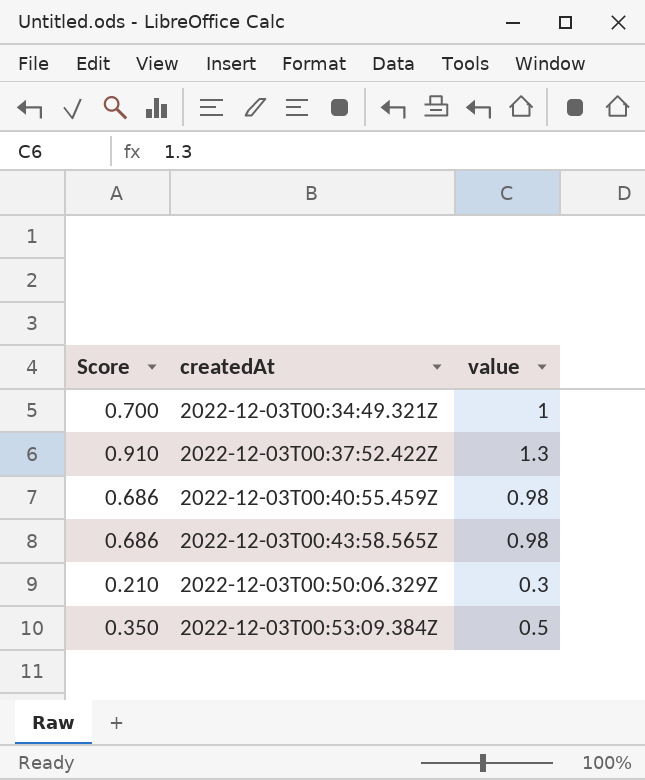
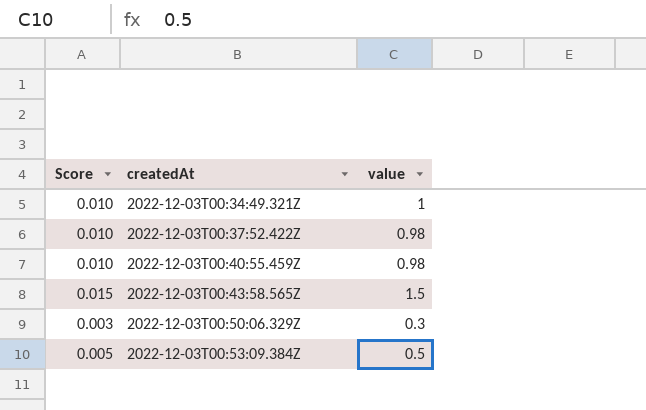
column Score | formula: [value] * 0.7 -> [value] * 0.01
2022-12-03T00:37:52.422Z | value: 1.3 -> 0.98
2022-12-03T00:43:58.565Z | value: 0.98 -> 1.5

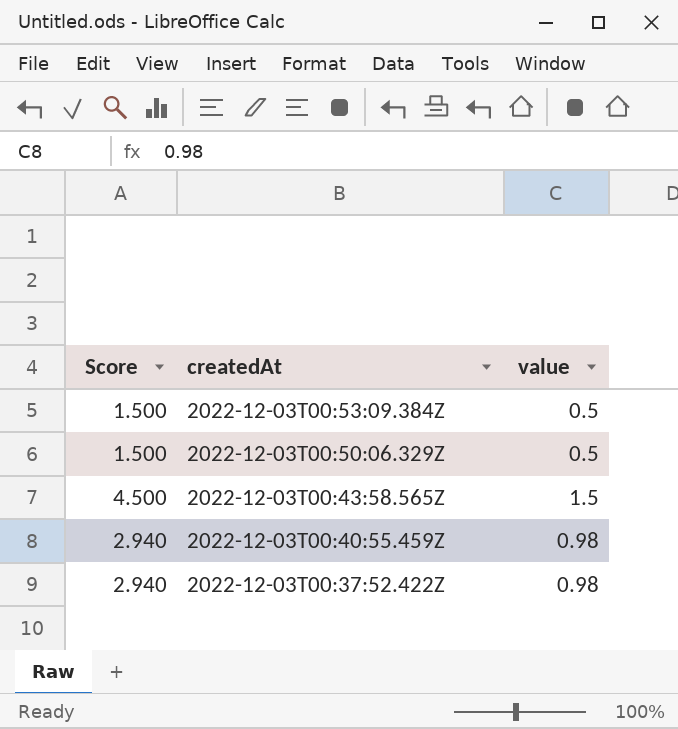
row order: createdAt ascending -> createdAt descending
column Score | formula: [value] * 0.01 -> [value] * 3
row 2022-12-03T00:34:49.321Z: 0.010 | 1 -> none
2022-12-03T00:50:06.329Z | value: 0.3 -> 0.5

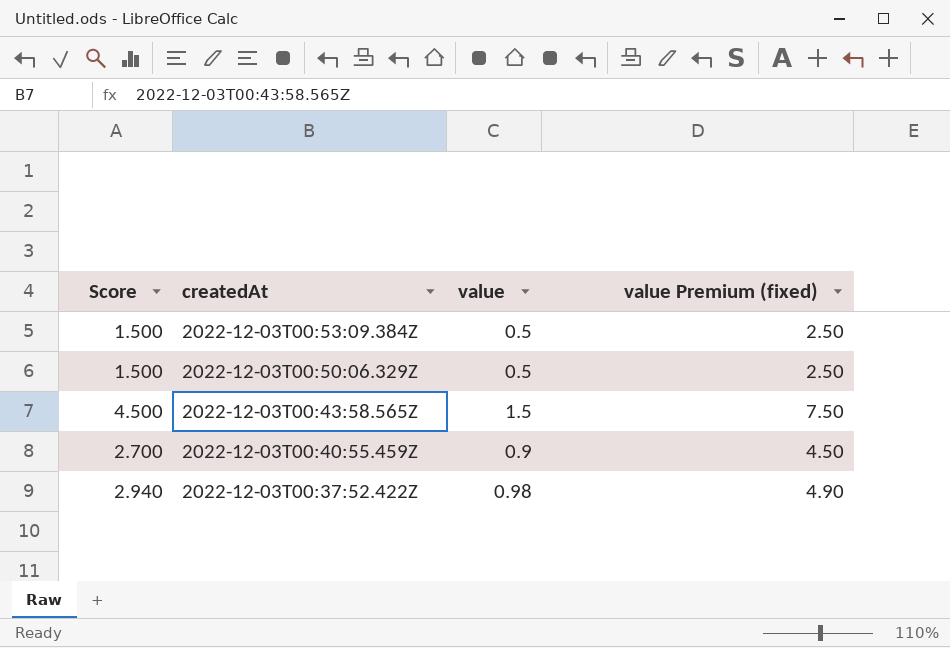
column value Premium (fixed) | formula: none -> [value] * 5
2022-12-03T00:40:55.459Z | Score: 2.940 -> 2.700
2022-12-03T00:40:55.459Z | value: 0.98 -> 0.9

